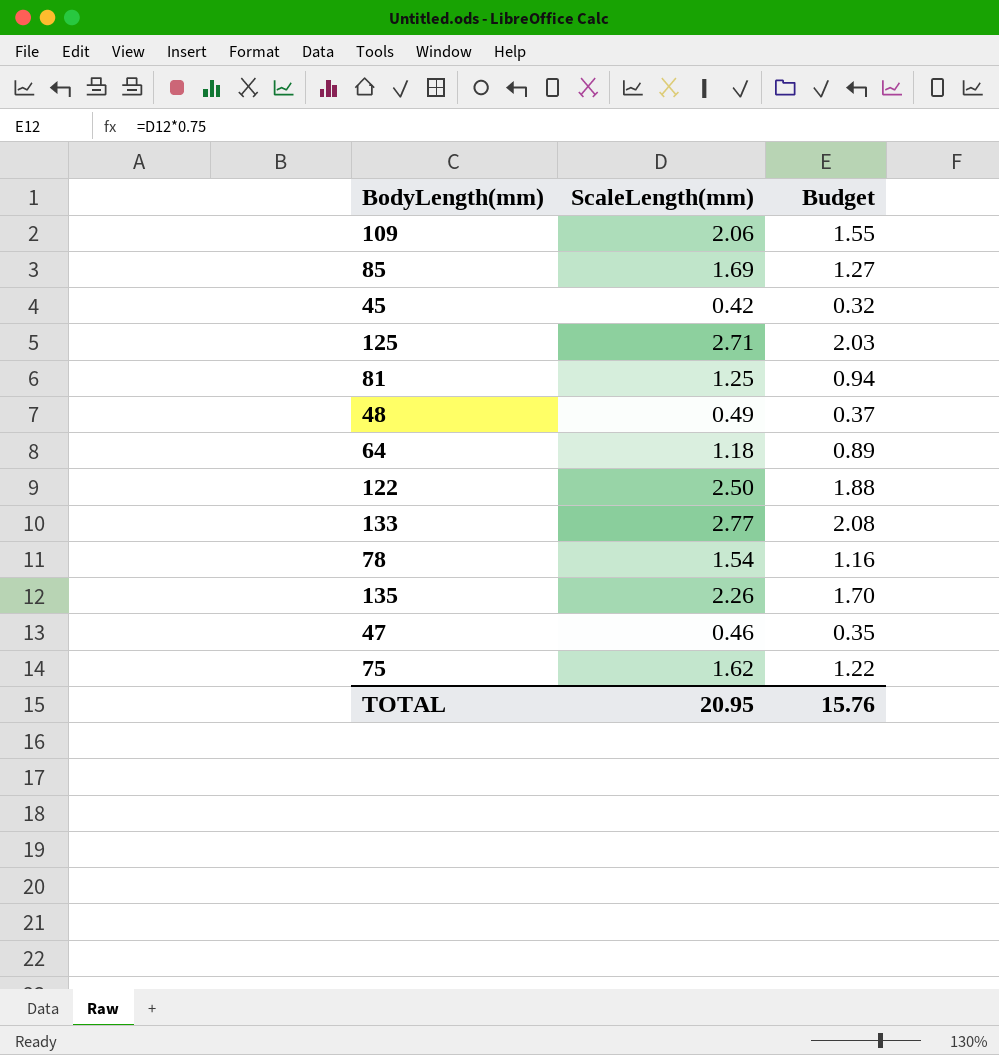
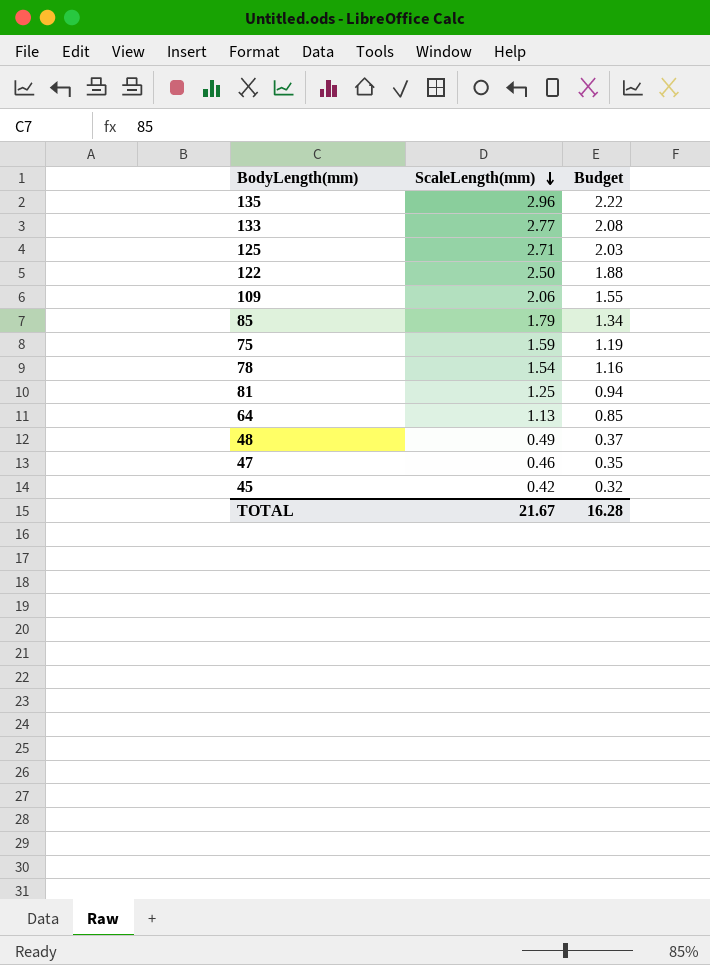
row order: none -> ScaleLength(mm) descending
135 | ScaleLength(mm): 2.26 -> 2.96
135 | Budget: 1.70 -> 2.22
85 | ScaleLength(mm): 1.69 -> 1.79
85 | Budget: 1.27 -> 1.34
75 | ScaleLength(mm): 1.62 -> 1.59
75 | Budget: 1.22 -> 1.19
64 | ScaleLength(mm): 1.18 -> 1.13
64 | Budget: 0.89 -> 0.85
TOTAL | ScaleLength(mm): 20.95 -> 21.67
TOTAL | Budget: 15.76 -> 16.28

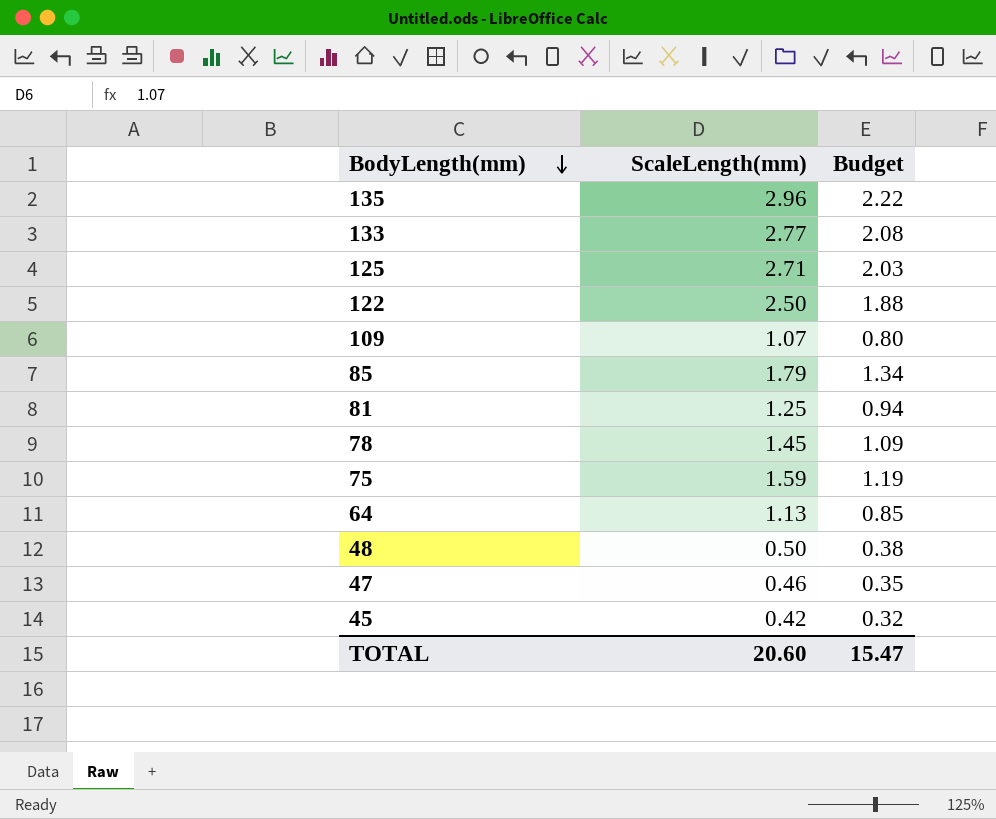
row order: ScaleLength(mm) descending -> BodyLength(mm) descending
109 | ScaleLength(mm): 2.06 -> 1.07
109 | Budget: 1.55 -> 0.80
78 | ScaleLength(mm): 1.54 -> 1.45
78 | Budget: 1.16 -> 1.09
48 | ScaleLength(mm): 0.49 -> 0.50
48 | Budget: 0.37 -> 0.38
TOTAL | ScaleLength(mm): 21.67 -> 20.60
TOTAL | Budget: 16.28 -> 15.47

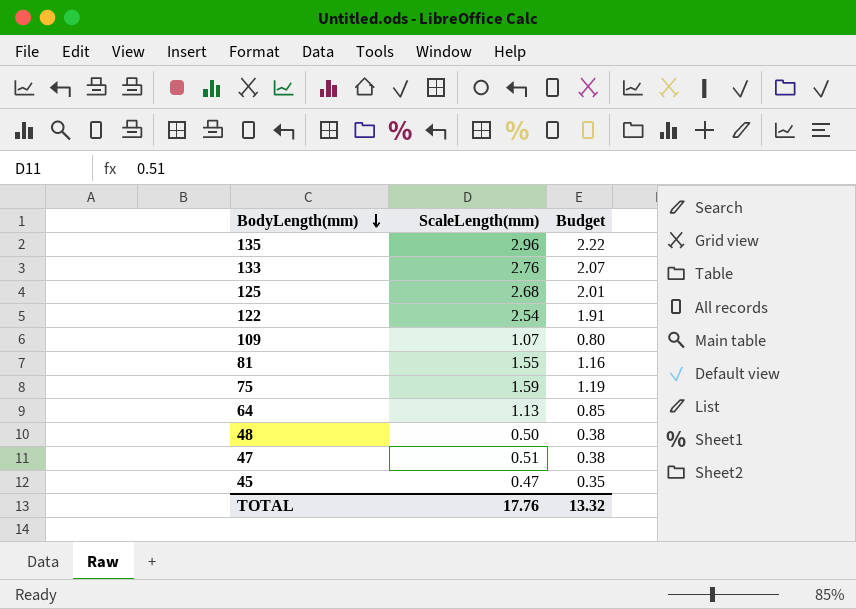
row 85: 1.79 | 1.34 -> none
row 78: 1.45 | 1.09 -> none
133 | ScaleLength(mm): 2.77 -> 2.76
133 | Budget: 2.08 -> 2.07
125 | ScaleLength(mm): 2.71 -> 2.68
125 | Budget: 2.03 -> 2.01
122 | ScaleLength(mm): 2.50 -> 2.54
122 | Budget: 1.88 -> 1.91
81 | ScaleLength(mm): 1.25 -> 1.55
81 | Budget: 0.94 -> 1.16
47 | ScaleLength(mm): 0.46 -> 0.51
47 | Budget: 0.35 -> 0.38
45 | ScaleLength(mm): 0.42 -> 0.47
45 | Budget: 0.32 -> 0.35
TOTAL | ScaleLength(mm): 20.60 -> 17.76
TOTAL | Budget: 15.47 -> 13.32

